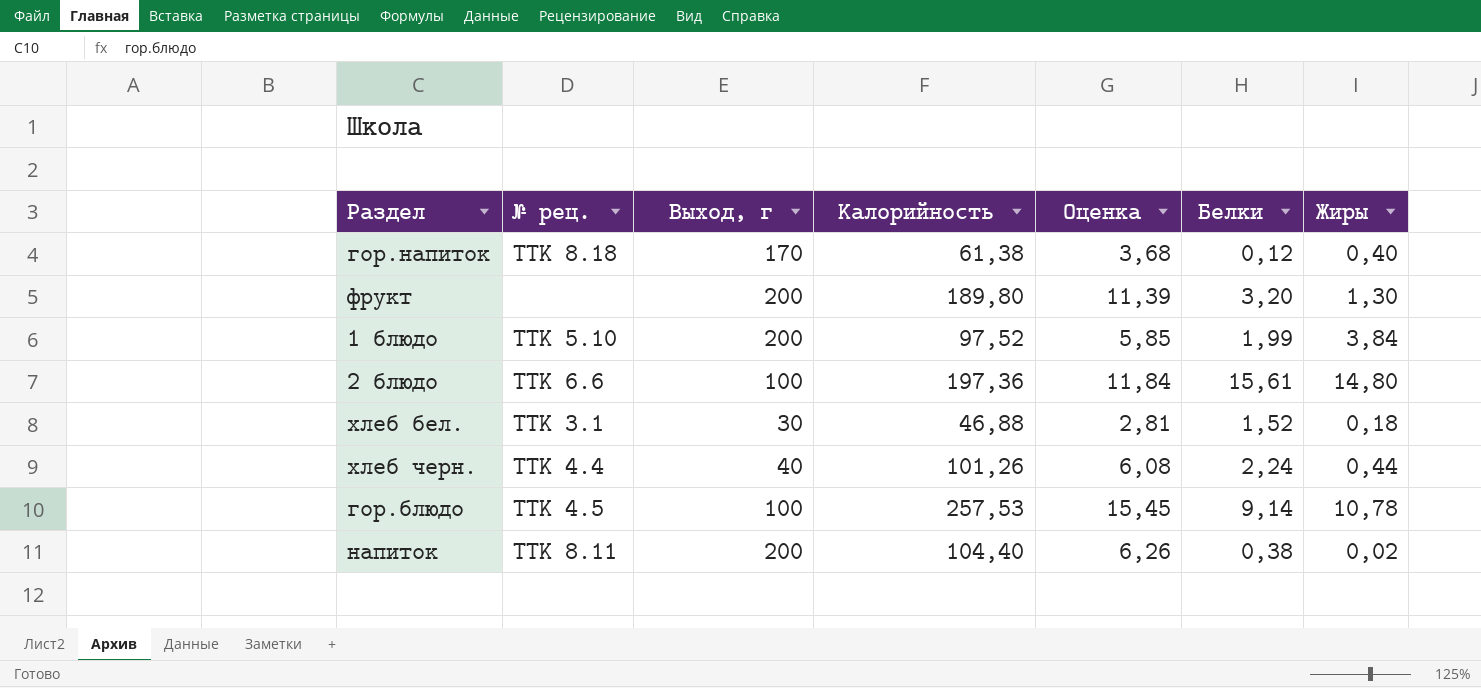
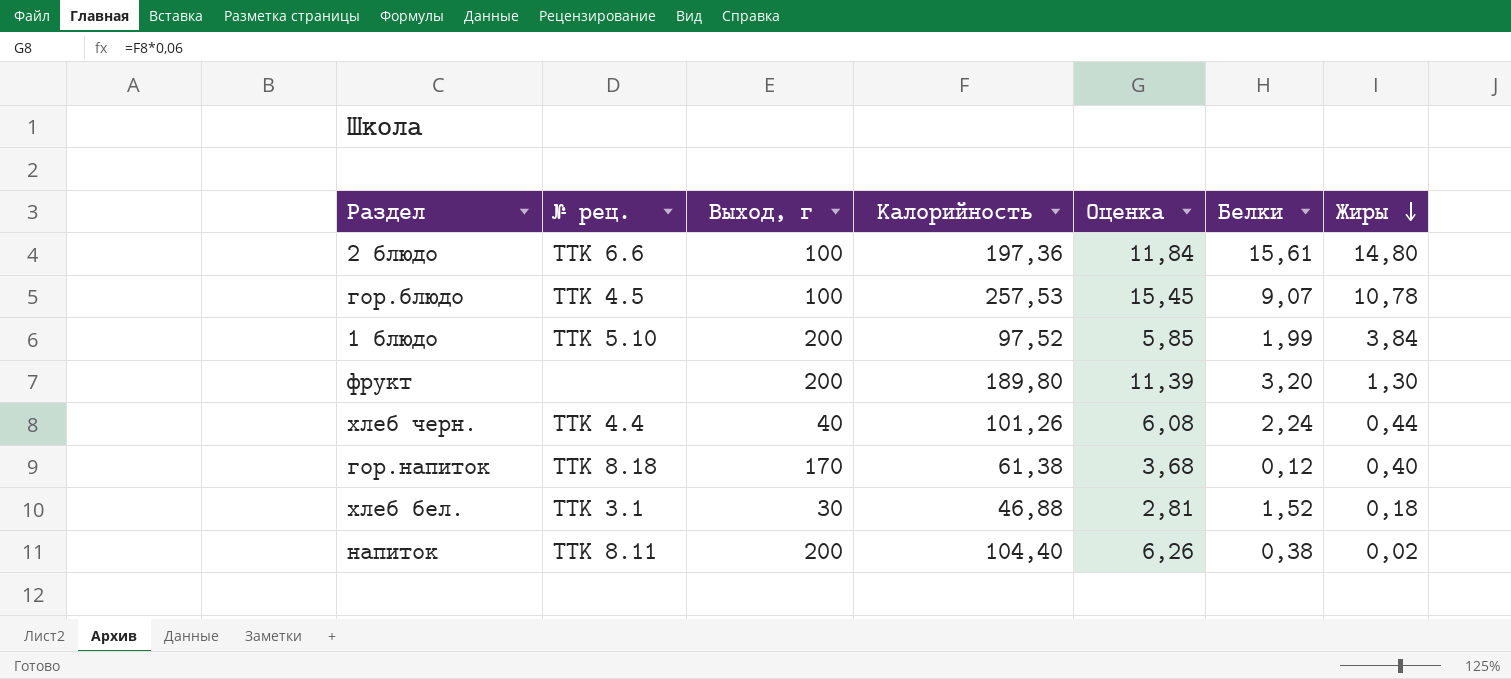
row order: none -> Жиры descending
гор.блюдо | Белки: 9,14 -> 9,07

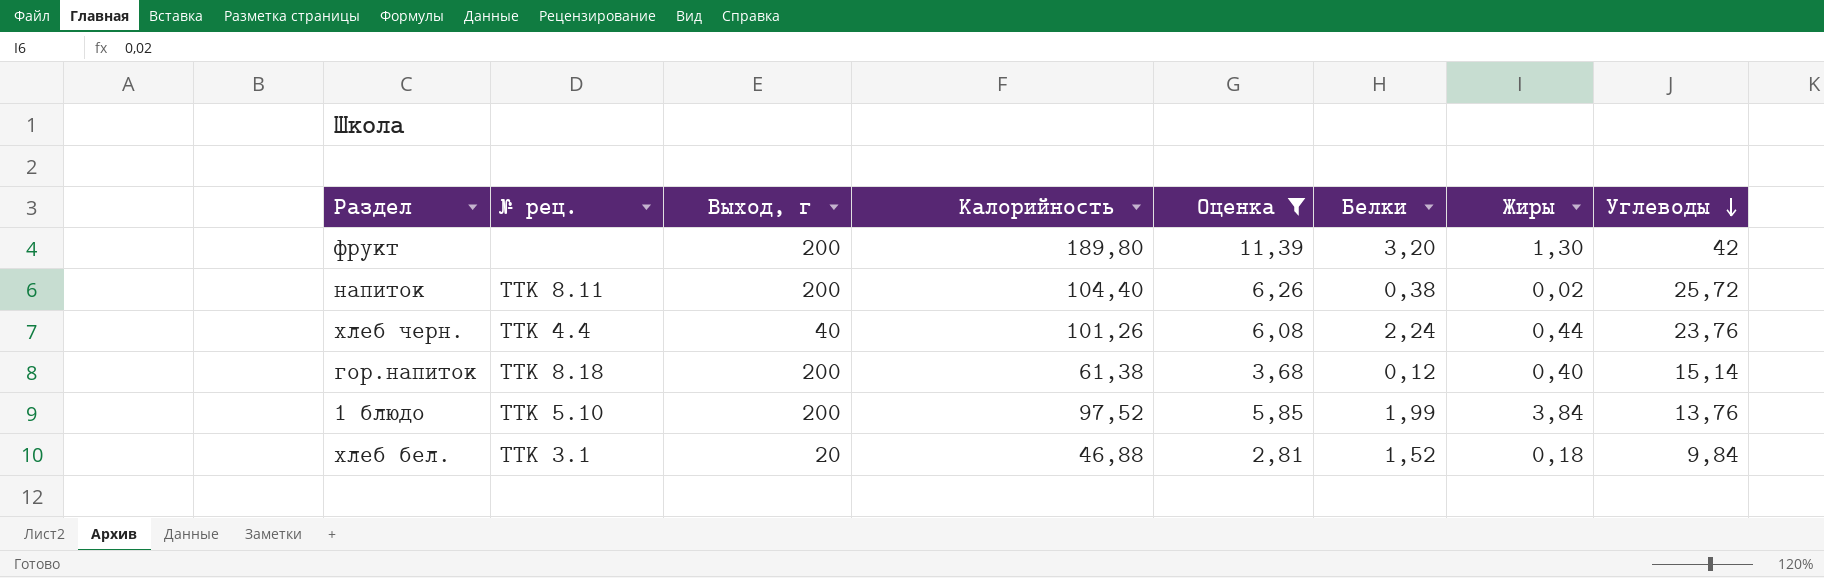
filter: none -> Оценка <= 11,39
row order: Жиры descending -> Углеводы descending
column Углеводы | position: none -> 8
гор.напиток | Выход, г: 170 -> 200
хлеб бел. | Выход, г: 30 -> 20

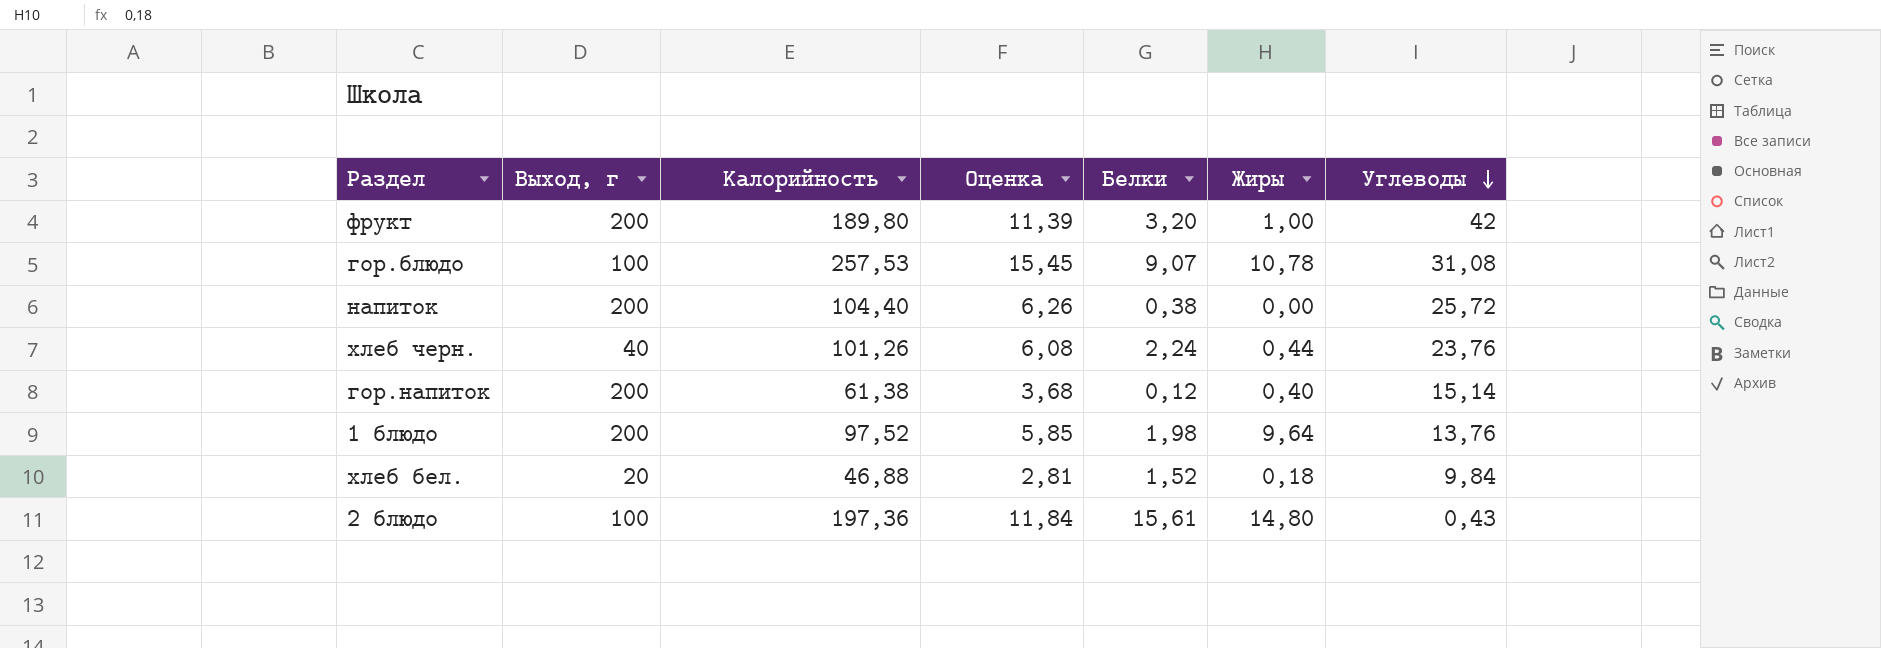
filter: Оценка <= 11,39 -> none
column № рец. | position: 2 -> none
фрукт | Жиры: 1,30 -> 1,00
напиток | Жиры: 0,02 -> 0,00
1 блюдо | Белки: 1,99 -> 1,98
1 блюдо | Жиры: 3,84 -> 9,64

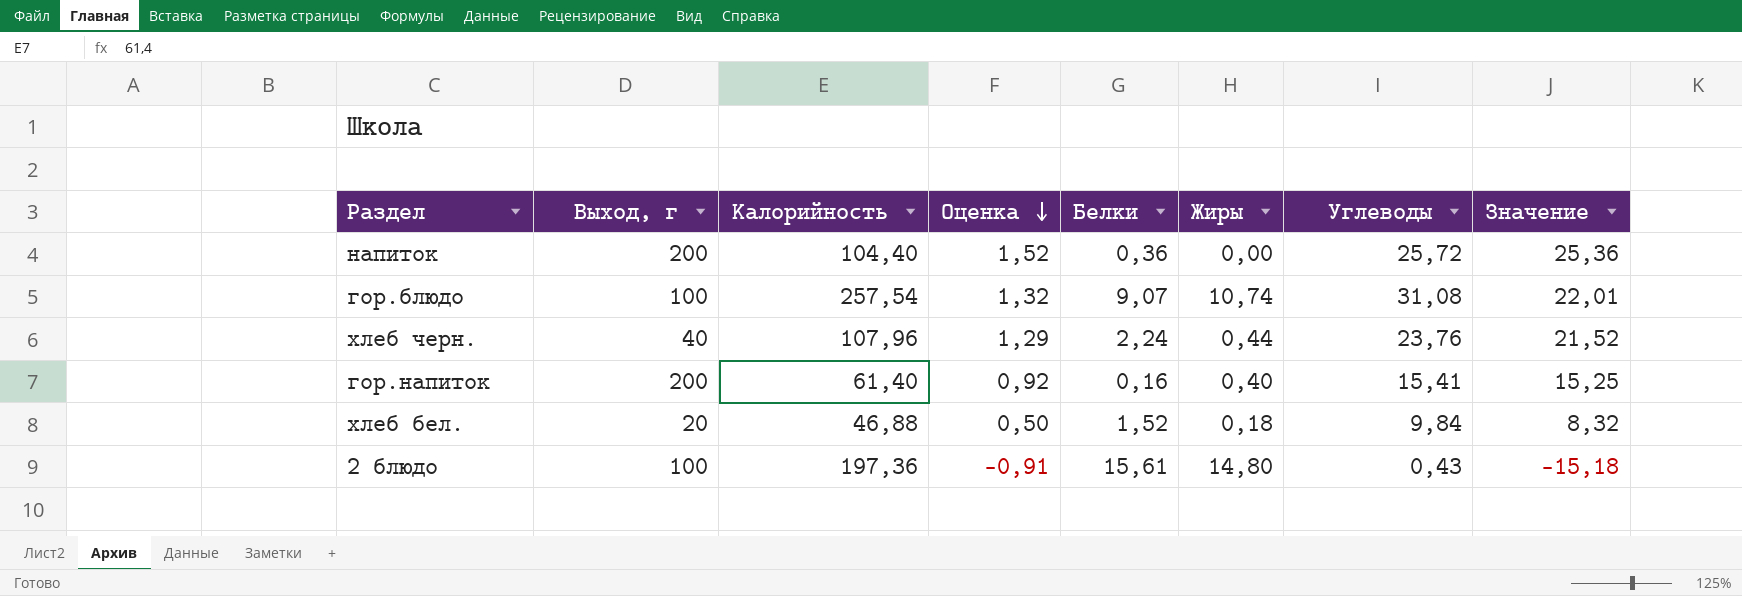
row order: Углеводы descending -> Оценка descending
column Оценка | formula: [Калорийность] * 0,06 -> [Значение] * 0,06
column Значение | formula: none -> [Углеводы] - [Белки]
row фрукт: 200 | 189,80 | 11,39 | 3,20 | 1,00 | 42 -> none
row 1 блюдо: 200 | 97,52 | 5,85 | 1,98 | 9,64 | 13,76 -> none
напиток | Белки: 0,38 -> 0,36
гор.блюдо | Калорийность: 257,53 -> 257,54
гор.блюдо | Жиры: 10,78 -> 10,74
хлеб черн. | Калорийность: 101,26 -> 107,96
гор.напиток | Калорийность: 61,38 -> 61,40
гор.напиток | Белки: 0,12 -> 0,16
гор.напиток | Углеводы: 15,14 -> 15,41

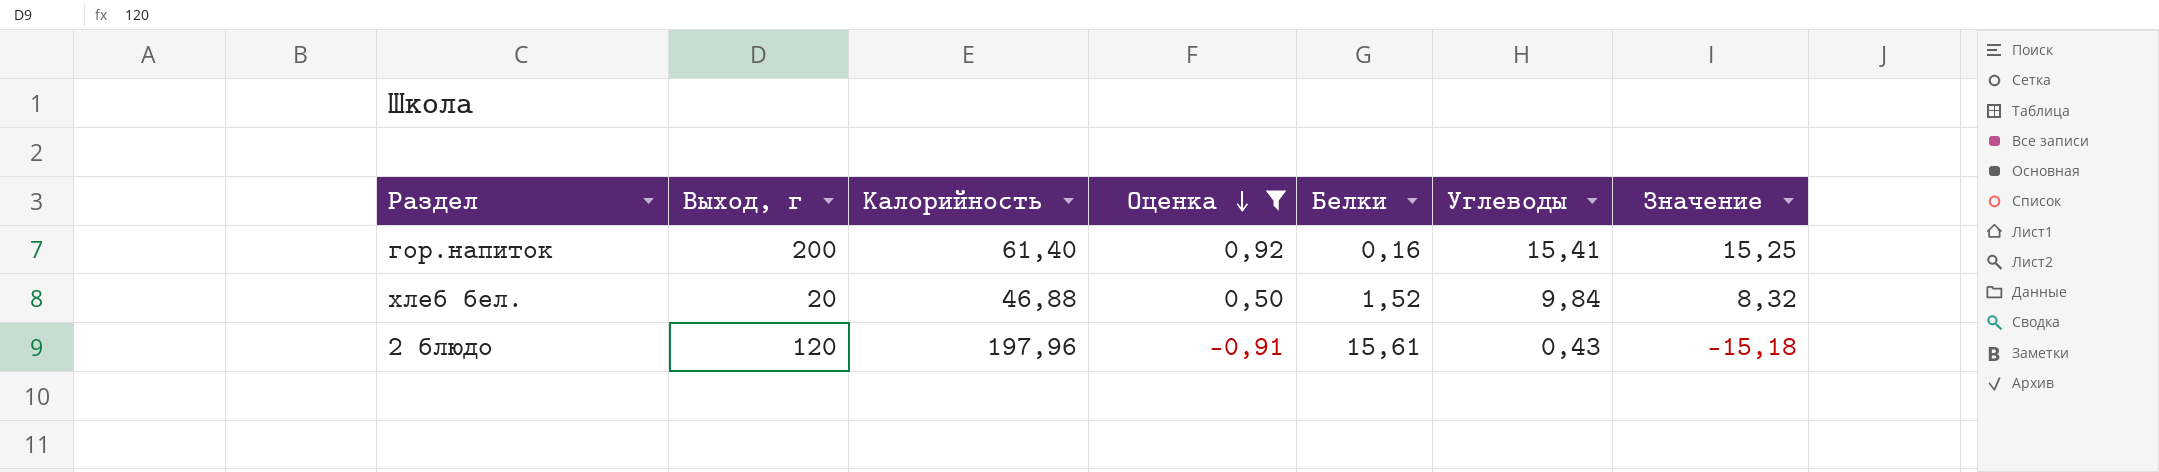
filter: none -> Оценка <= 0,92
column Жиры | position: 6 -> none
2 блюдо | Выход, г: 100 -> 120
2 блюдо | Калорийность: 197,36 -> 197,96

